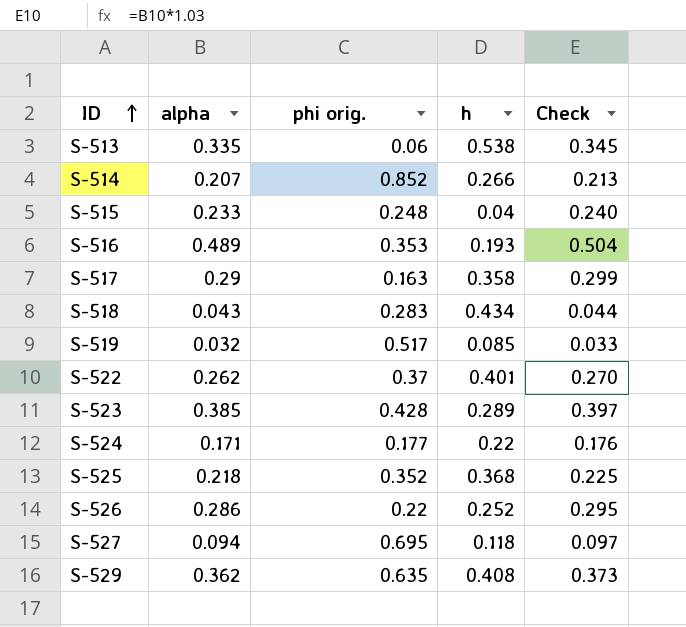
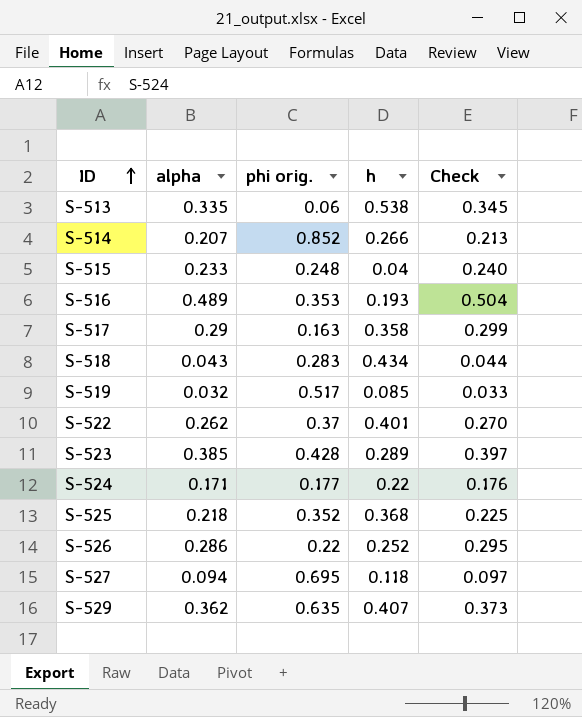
S-529 | h: 0.408 -> 0.407

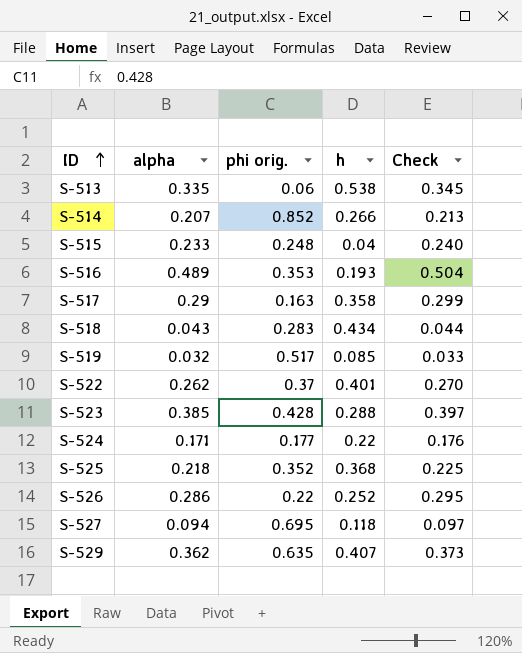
S-523 | h: 0.289 -> 0.288

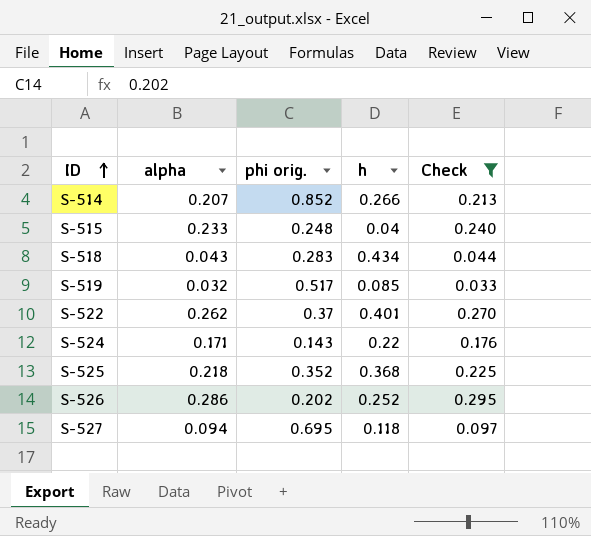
filter: none -> Check <= 0.295
S-524 | phi orig.: 0.177 -> 0.143
S-526 | phi orig.: 0.22 -> 0.202

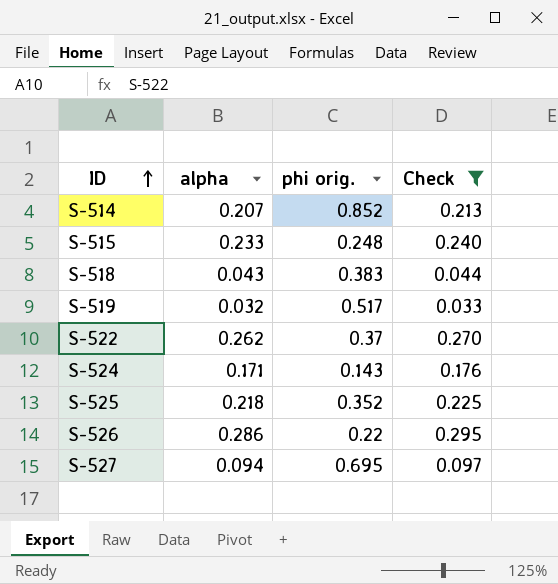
column h | position: 4 -> none
S-518 | phi orig.: 0.283 -> 0.383
S-526 | phi orig.: 0.202 -> 0.22

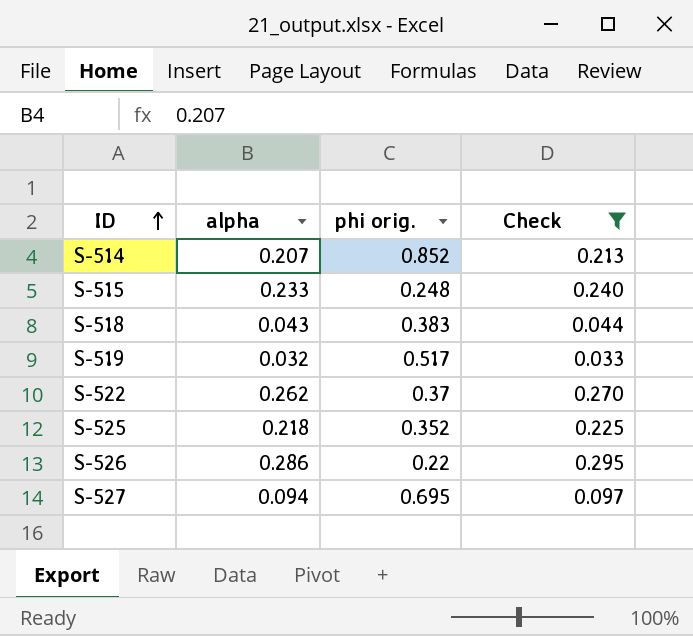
row S-524: 0.171 | 0.143 | 0.176 -> none

